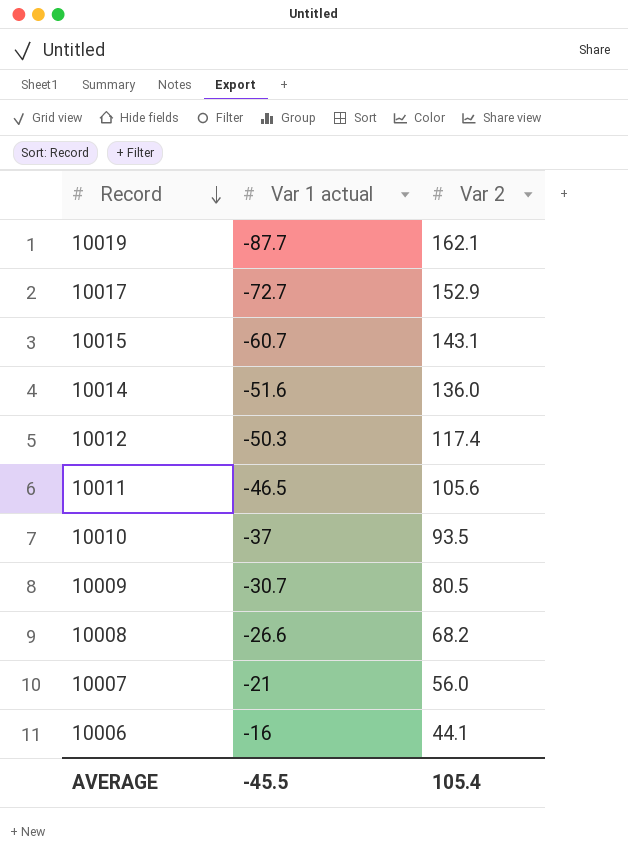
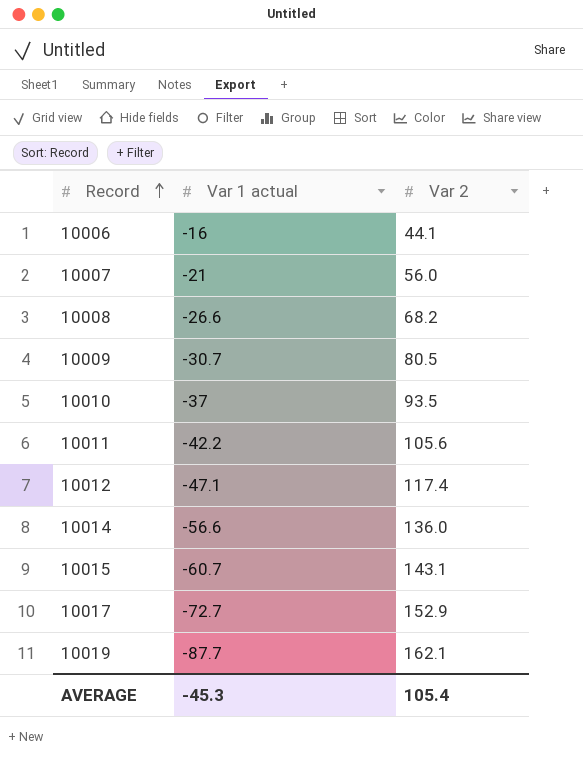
row order: Record descending -> Record ascending
10011 | Var 1 actual: -46.5 -> -42.2
10012 | Var 1 actual: -50.3 -> -47.1
10014 | Var 1 actual: -51.6 -> -56.6
AVERAGE | Var 1 actual: -45.5 -> -45.3

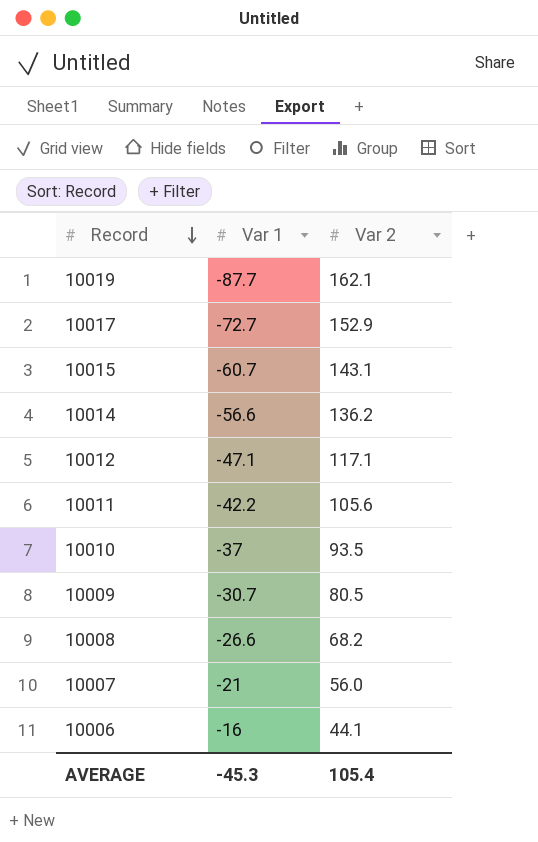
row order: Record ascending -> Record descending
column name: Var 1 actual -> Var 1
10014 | Var 2: 136.0 -> 136.2
10012 | Var 2: 117.4 -> 117.1

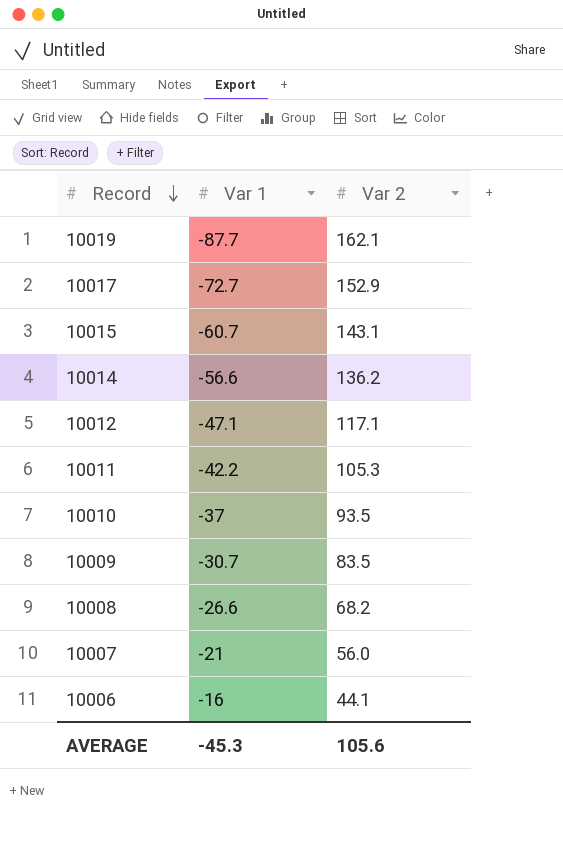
10011 | Var 2: 105.6 -> 105.3
10009 | Var 2: 80.5 -> 83.5
AVERAGE | Var 2: 105.4 -> 105.6

